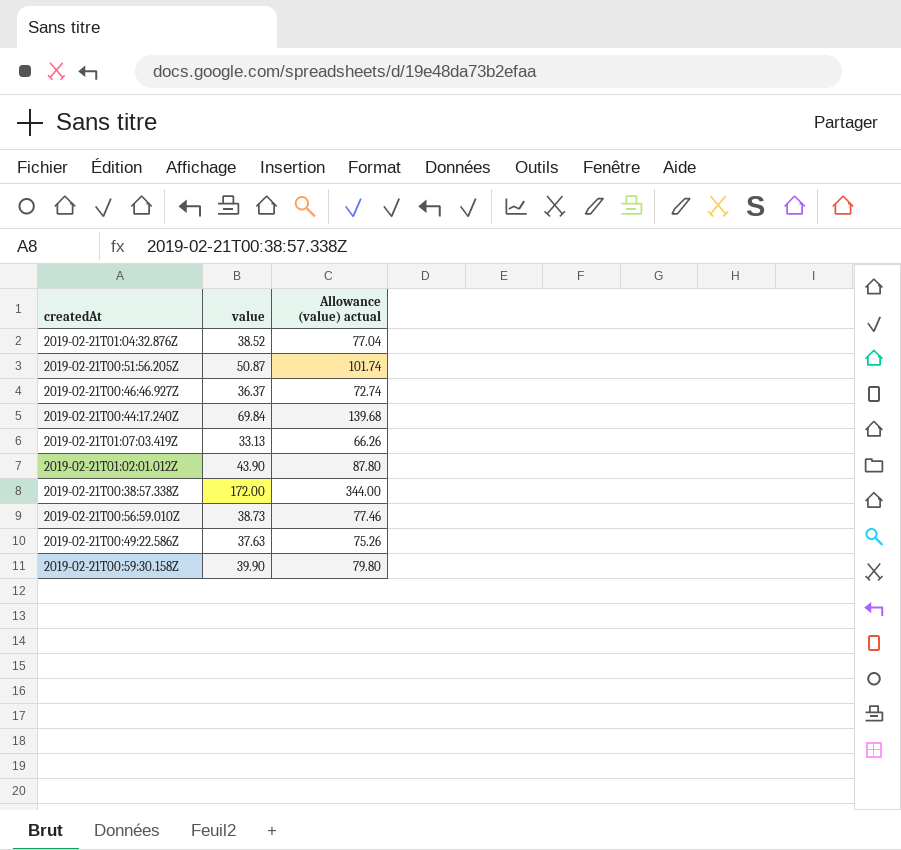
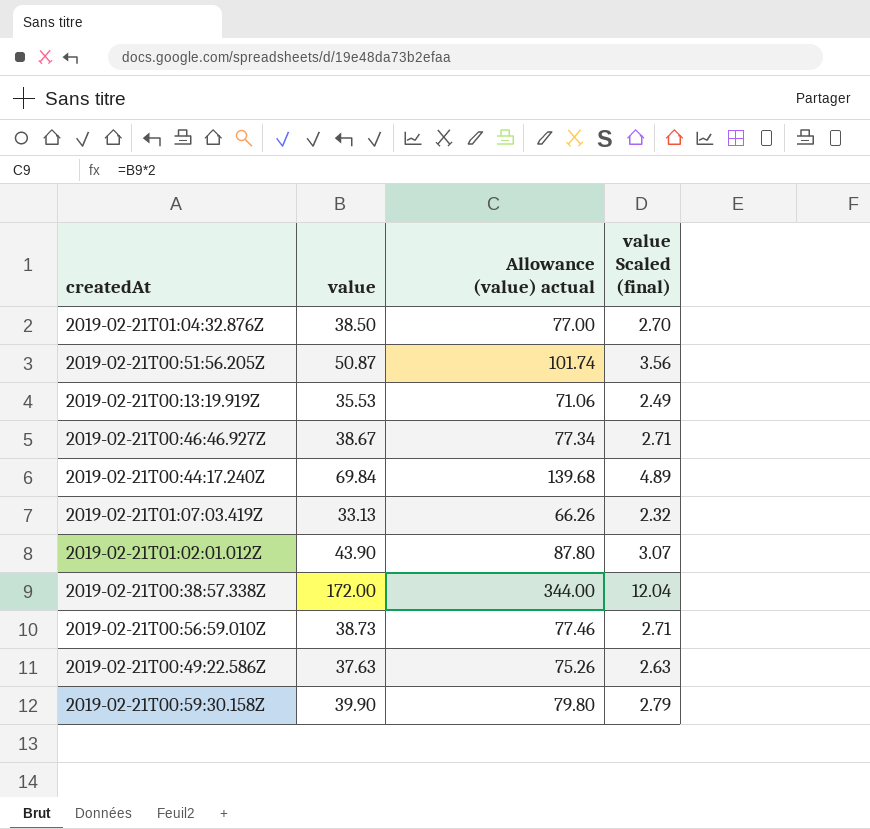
column value Scaled (final) | formula: none -> [value] * 0.07
2019-02-21T01:04:32.876Z | value: 38.52 -> 38.50
2019-02-21T01:04:32.876Z | Allowance (value) actual: 77.04 -> 77.00
row 2019-02-21T00:13:19.919Z: none -> 35.53 | 71.06 | 2.49
2019-02-21T00:46:46.927Z | value: 36.37 -> 38.67
2019-02-21T00:46:46.927Z | Allowance (value) actual: 72.74 -> 77.34

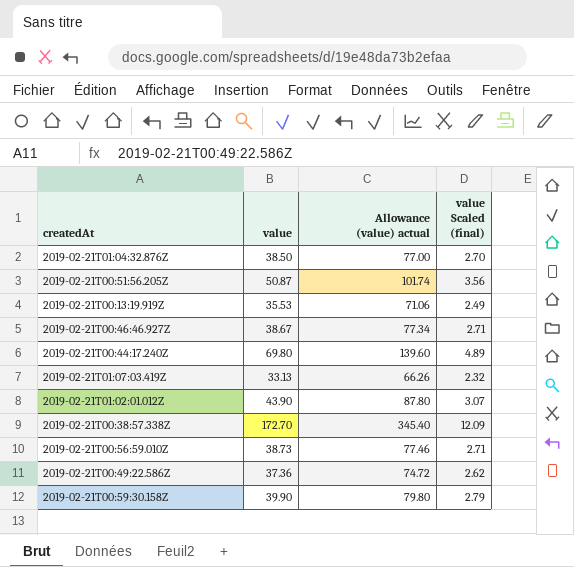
2019-02-21T00:44:17.240Z | value: 69.84 -> 69.80
2019-02-21T00:44:17.240Z | Allowance (value) actual: 139.68 -> 139.60
2019-02-21T00:38:57.338Z | value: 172.00 -> 172.70
2019-02-21T00:38:57.338Z | Allowance (value) actual: 344.00 -> 345.40
2019-02-21T00:38:57.338Z | value Scaled (final): 12.04 -> 12.09
2019-02-21T00:49:22.586Z | value: 37.63 -> 37.36
2019-02-21T00:49:22.586Z | Allowance (value) actual: 75.26 -> 74.72
2019-02-21T00:49:22.586Z | value Scaled (final): 2.63 -> 2.62

